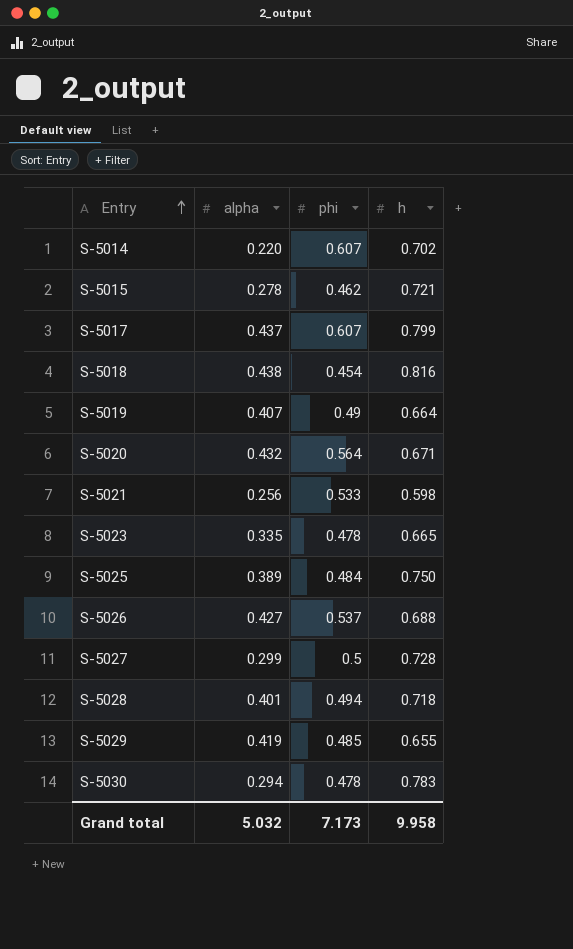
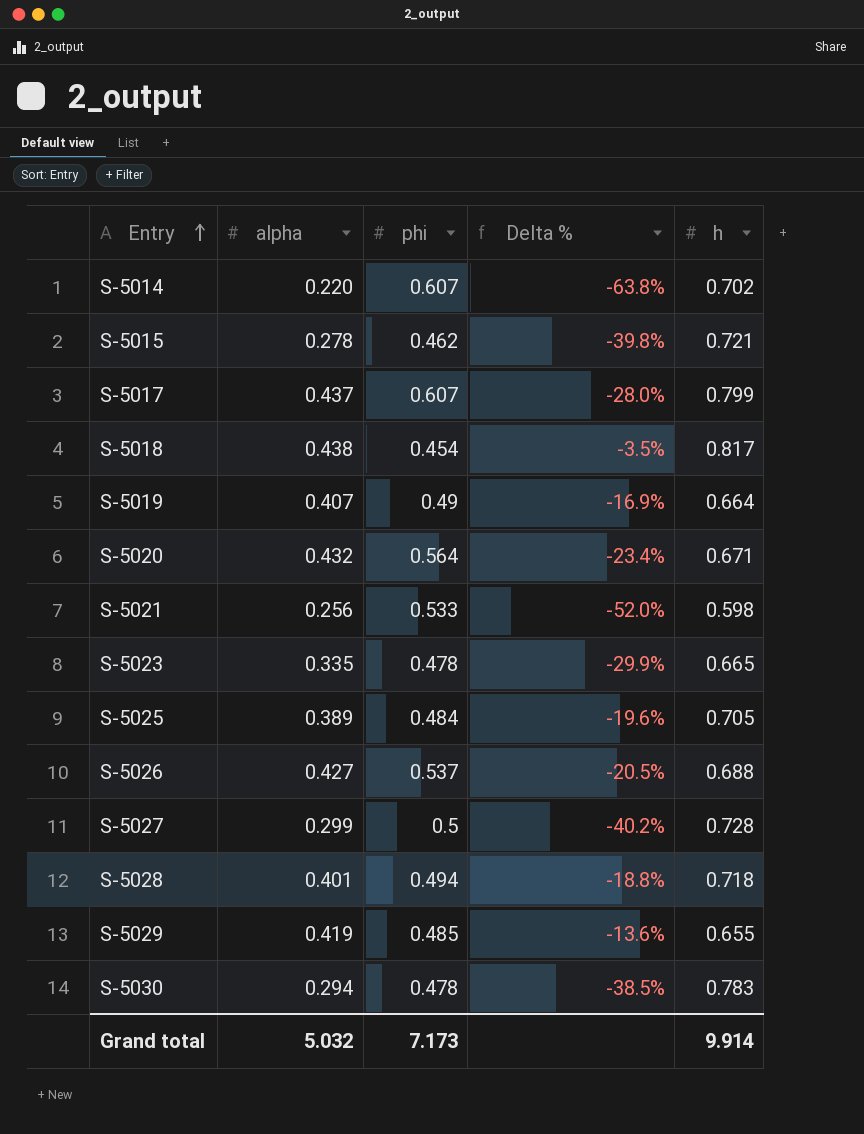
column Delta % | formula: none -> ([alpha] - [phi]) / [phi]
S-5018 | h: 0.816 -> 0.817
S-5025 | h: 0.750 -> 0.705
Grand total | h: 9.958 -> 9.914

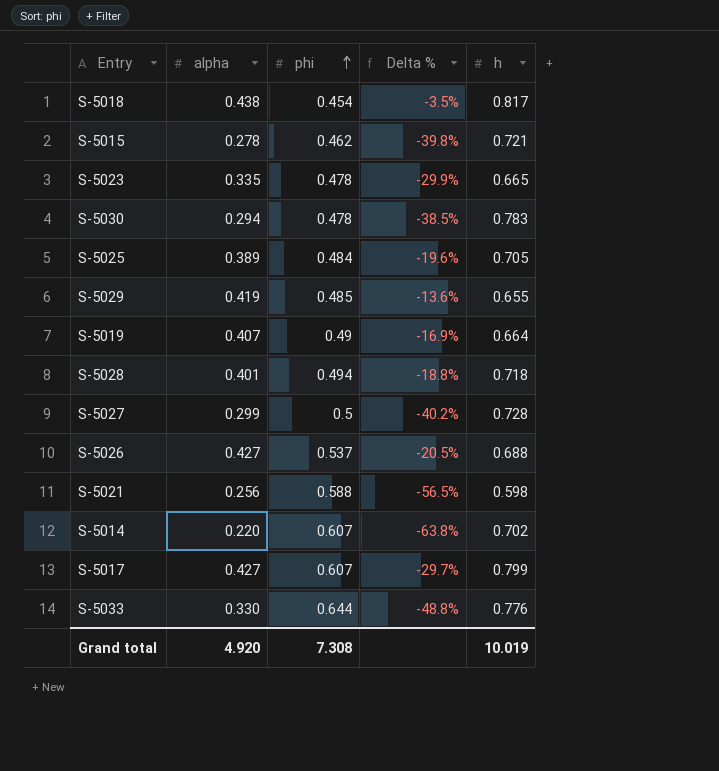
row order: Entry ascending -> phi ascending
row S-5020: 0.432 | 0.564 | -23.4% | 0.671 -> none
S-5021 | phi: 0.533 -> 0.588
S-5021 | Delta %: -52.0% -> -56.5%
S-5017 | alpha: 0.437 -> 0.427
S-5017 | Delta %: -28.0% -> -29.7%
row S-5033: none -> 0.330 | 0.644 | -48.8% | 0.776
Grand total | alpha: 5.032 -> 4.920
Grand total | phi: 7.173 -> 7.308
Grand total | h: 9.914 -> 10.019

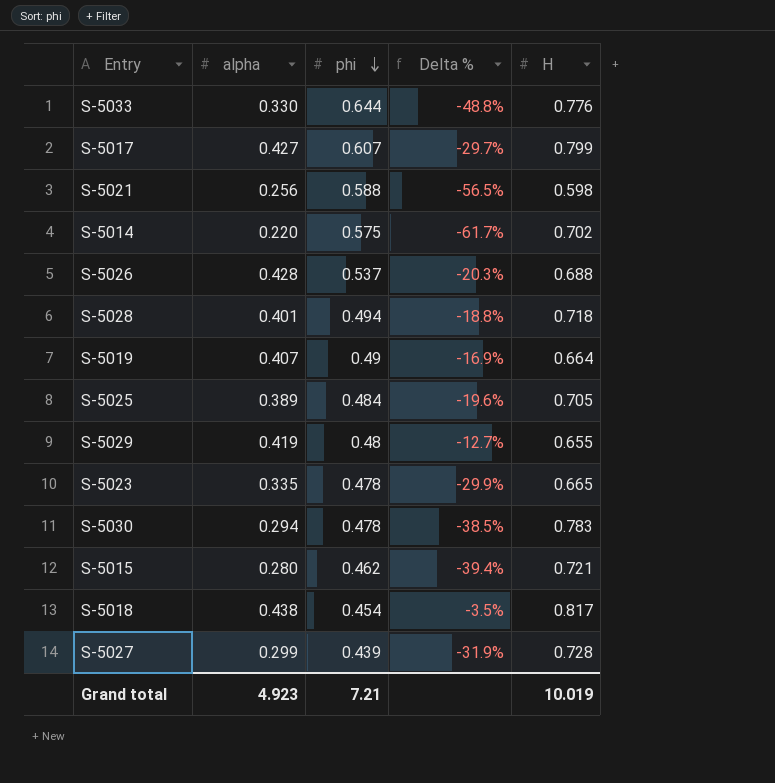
row order: phi ascending -> phi descending
column name: h -> H
S-5014 | phi: 0.607 -> 0.575
S-5014 | Delta %: -63.8% -> -61.7%
S-5026 | alpha: 0.427 -> 0.428
S-5026 | Delta %: -20.5% -> -20.3%
S-5029 | phi: 0.485 -> 0.48
S-5029 | Delta %: -13.6% -> -12.7%
S-5015 | alpha: 0.278 -> 0.280
S-5015 | Delta %: -39.8% -> -39.4%
S-5027 | phi: 0.5 -> 0.439
S-5027 | Delta %: -40.2% -> -31.9%
Grand total | alpha: 4.920 -> 4.923
Grand total | phi: 7.308 -> 7.21

